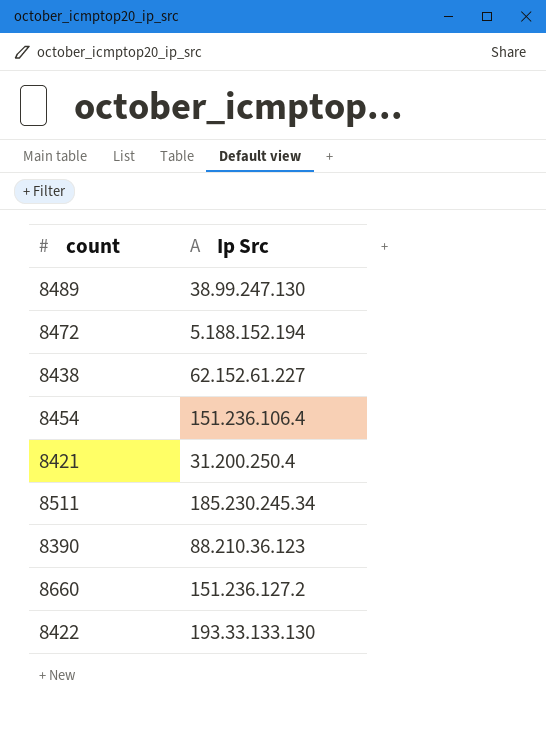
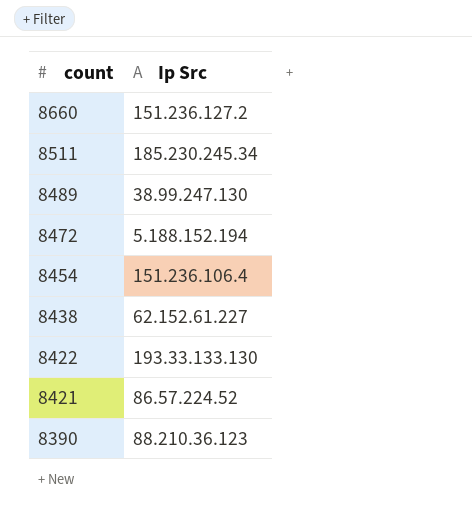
row order: none -> count descending
8421 | Ip Src: 31.200.250.4 -> 86.57.224.52

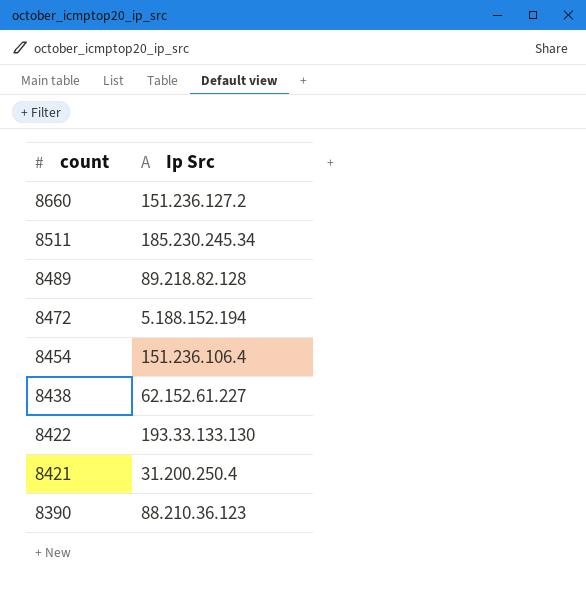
8489 | Ip Src: 38.99.247.130 -> 89.218.82.128
8421 | Ip Src: 86.57.224.52 -> 31.200.250.4

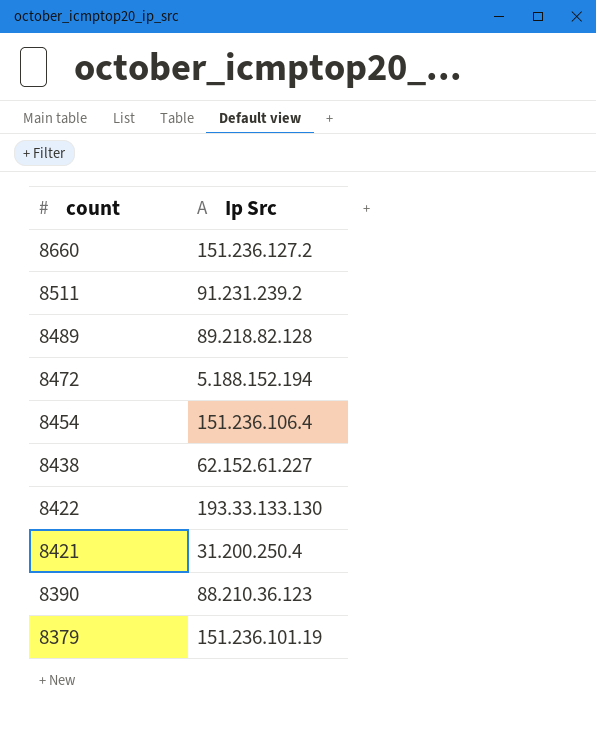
8511 | Ip Src: 185.230.245.34 -> 91.231.239.2
row 8379: none -> 151.236.101.19

